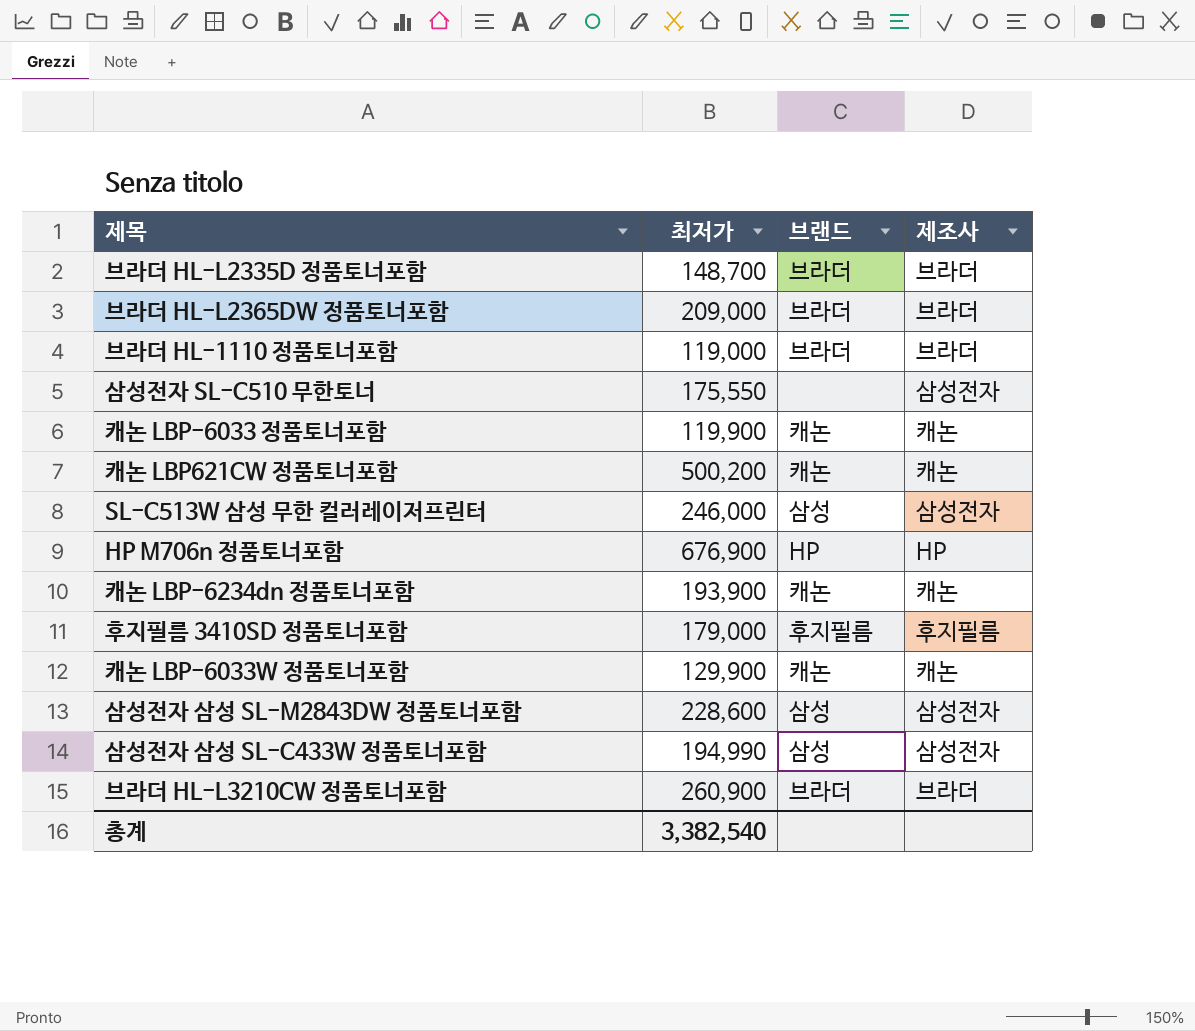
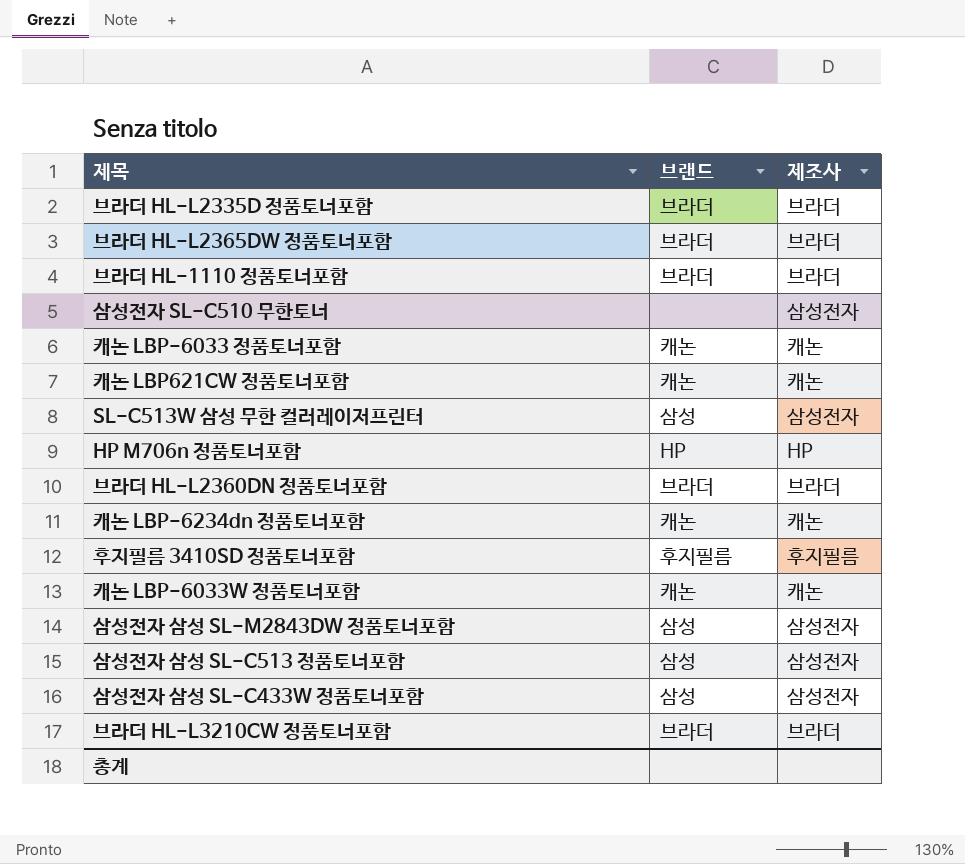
column 최저가 | position: 2 -> none
row 브라더 HL-L2360DN 정품토너포함: none -> 브라더 | 브라더
row 삼성전자 삼성 SL-C513 정품토너포함: none -> 삼성 | 삼성전자

